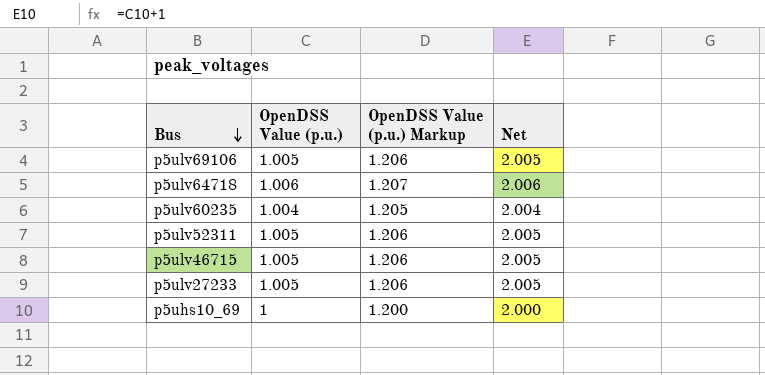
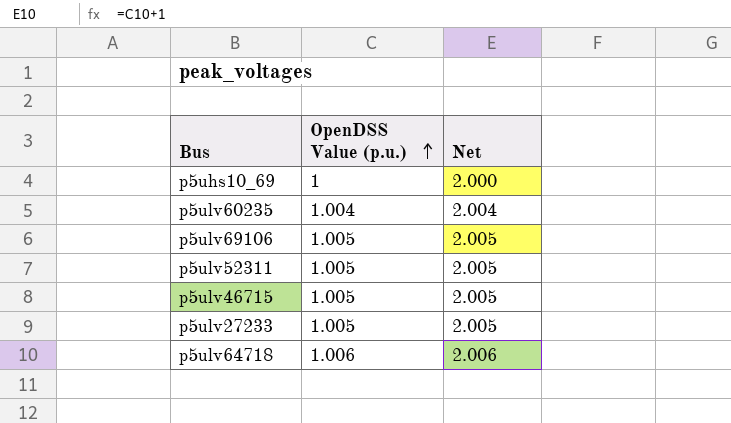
row order: Bus descending -> OpenDSS Value (p.u.) ascending
column OpenDSS Value (p.u.) Markup | formula: [OpenDSS Value (p.u.)] * 1.2 -> none

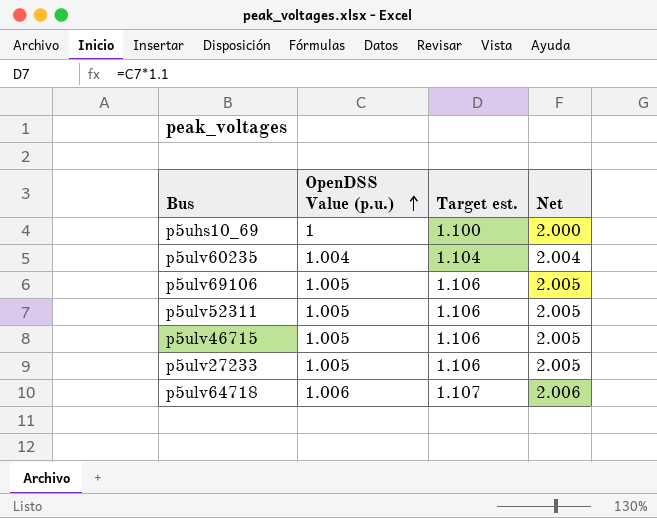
column Target est. | formula: none -> [OpenDSS Value (p.u.)] * 1.1

